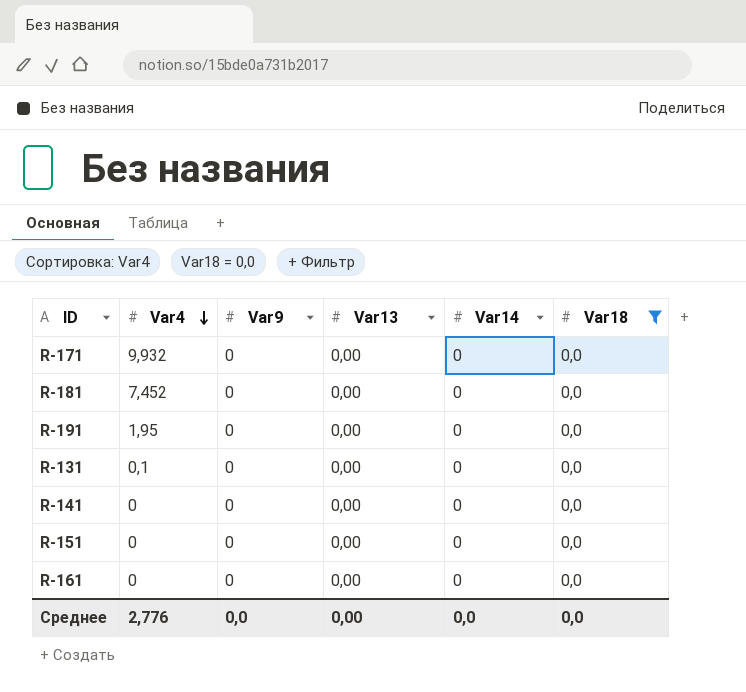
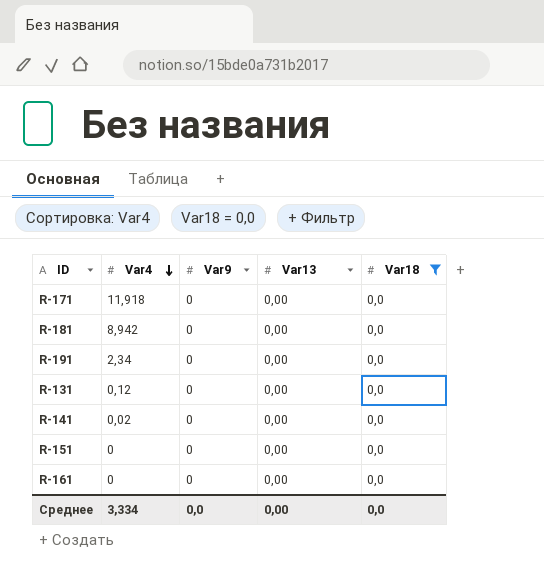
column Var14 | position: 5 -> none
R-171 | Var4: 9,932 -> 11,918
R-181 | Var4: 7,452 -> 8,942
R-191 | Var4: 1,95 -> 2,34
R-131 | Var4: 0,1 -> 0,12
R-141 | Var4: 0 -> 0,02
Среднее | Var4: 2,776 -> 3,334

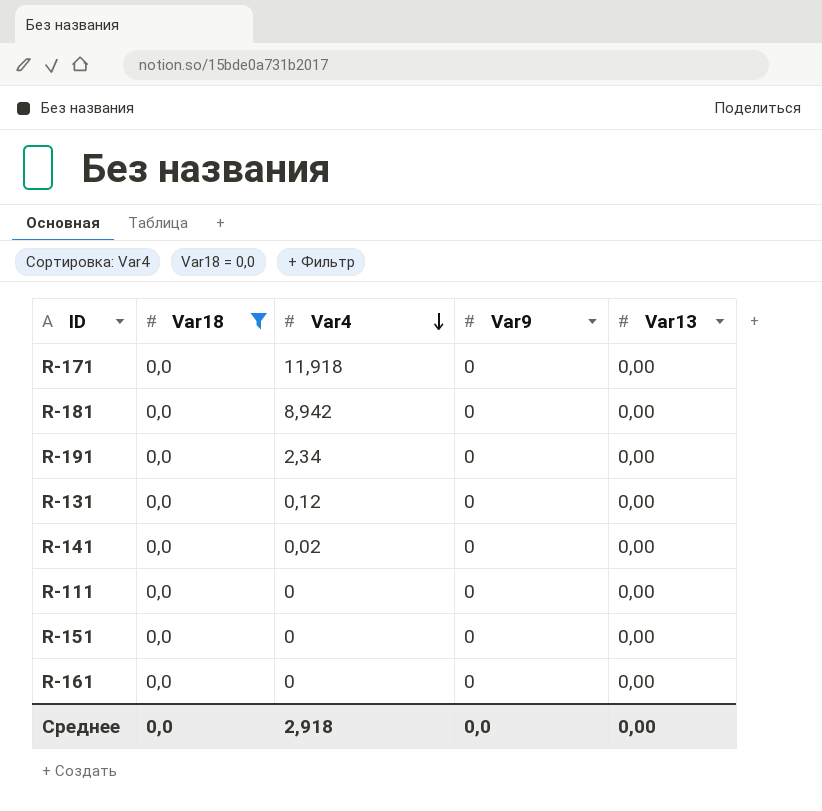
column Var18 | position: 5 -> 2
row R-111: none -> 0,0 | 0 | 0 | 0,00
Среднее | Var4: 3,334 -> 2,918

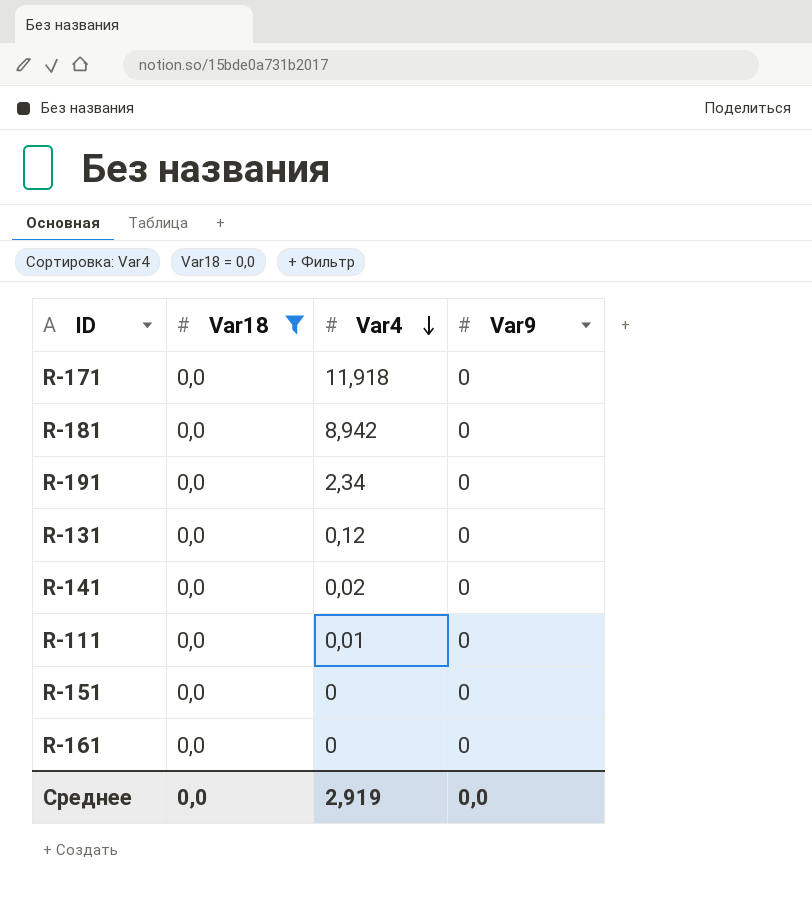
column Var13 | position: 5 -> none
R-111 | Var4: 0 -> 0,01
Среднее | Var4: 2,918 -> 2,919

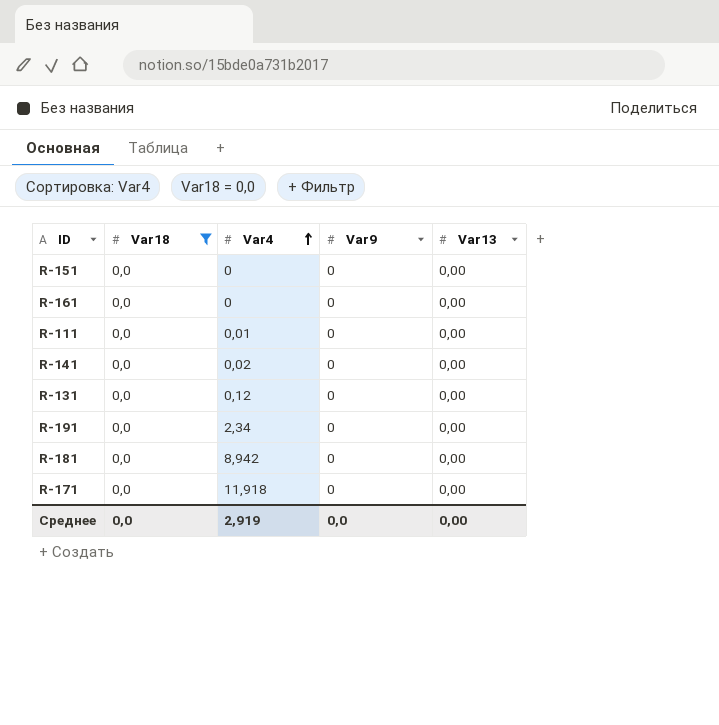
row order: Var4 descending -> Var4 ascending
column Var13 | position: none -> 5

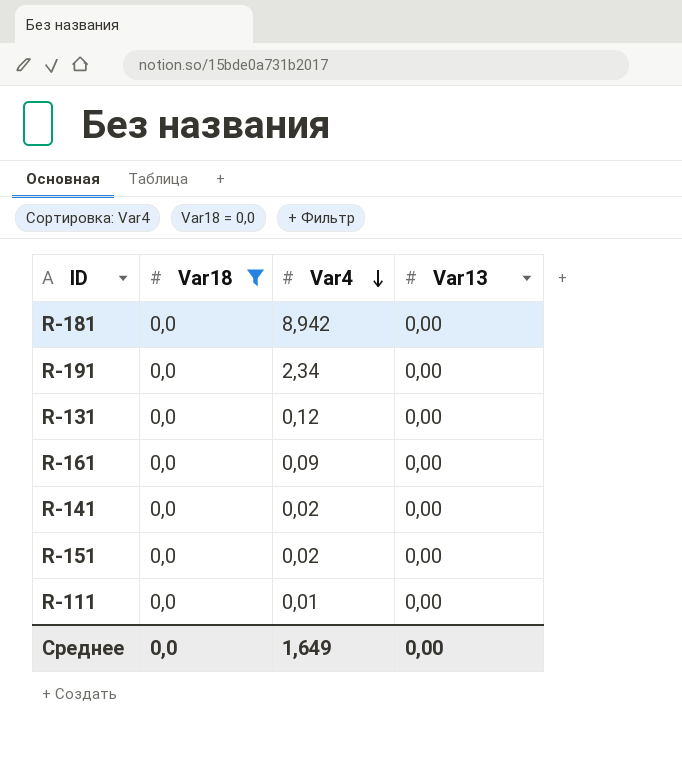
row order: Var4 ascending -> Var4 descending
column Var9 | position: 4 -> none
row R-171: 0,0 | 11,918 | 0 | 0,00 -> none
R-161 | Var4: 0 -> 0,09
R-151 | Var4: 0 -> 0,02
Среднее | Var4: 2,919 -> 1,649

